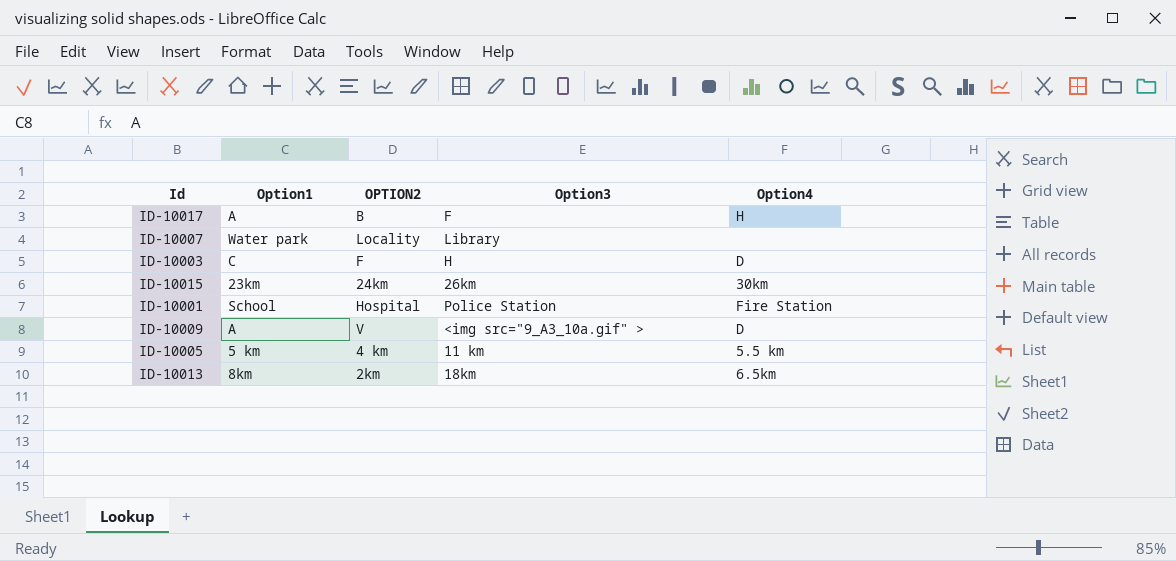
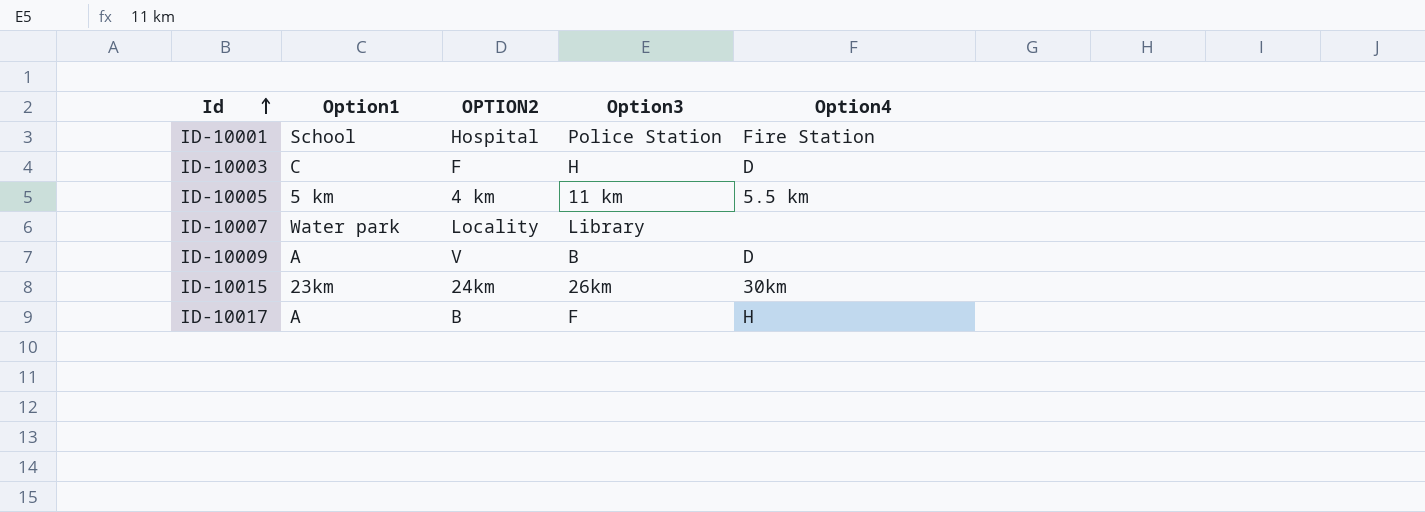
row order: none -> Id ascending
row ID-10013: 8km | 2km | 18km | 6.5km -> none
ID-10009 | Option3: <img src="9_A3_10a.gif" > -> B

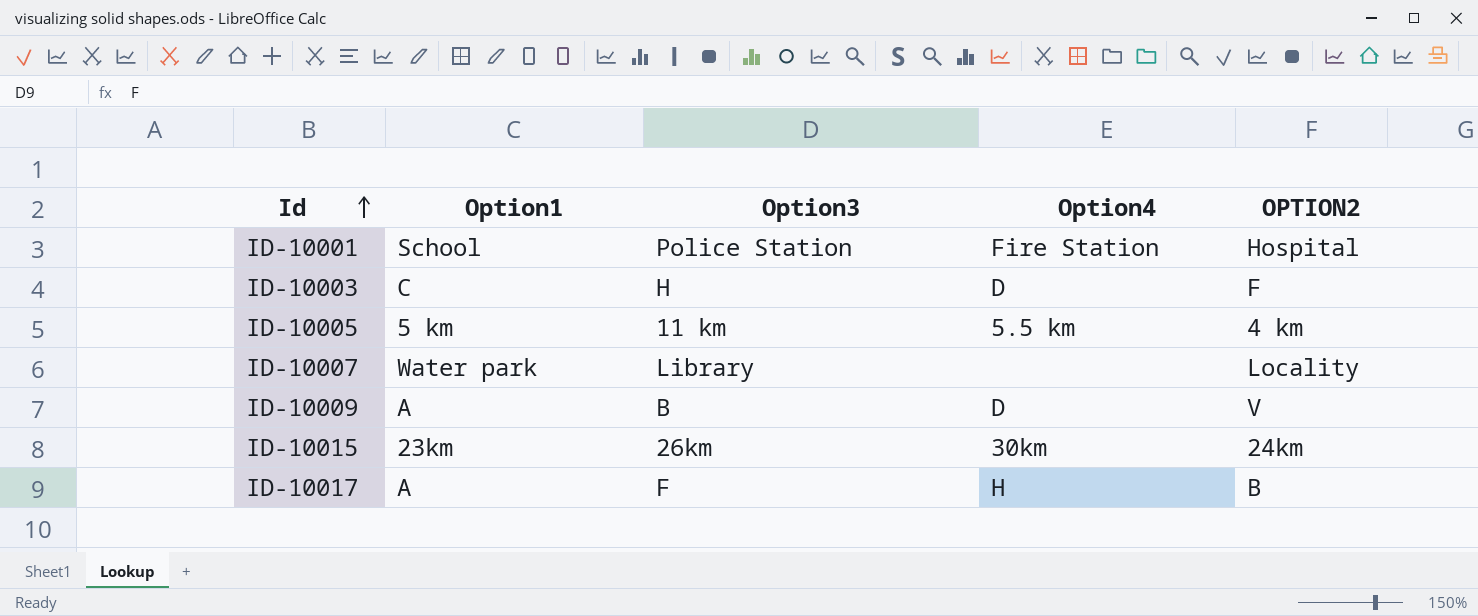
column OPTION2 | position: 3 -> 5

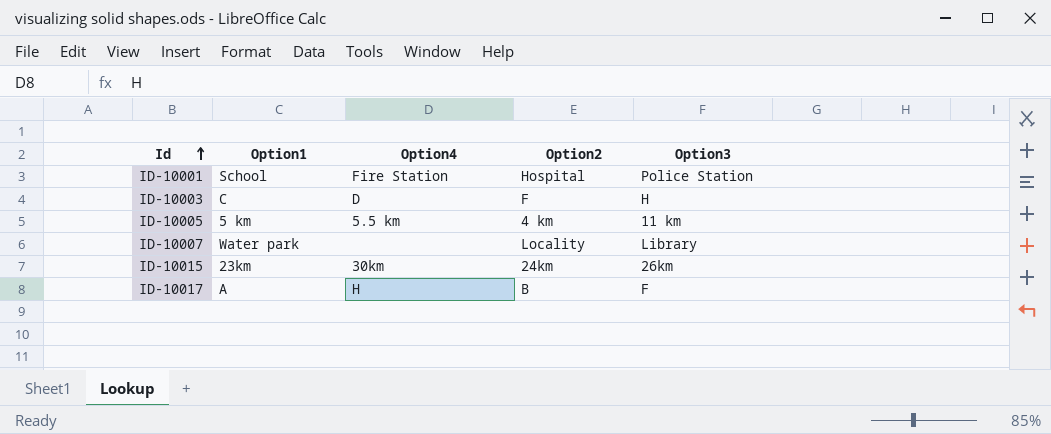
column name: OPTION2 -> Option2
column Option3 | position: 3 -> 5
row ID-10009: A | B | D | V -> none

